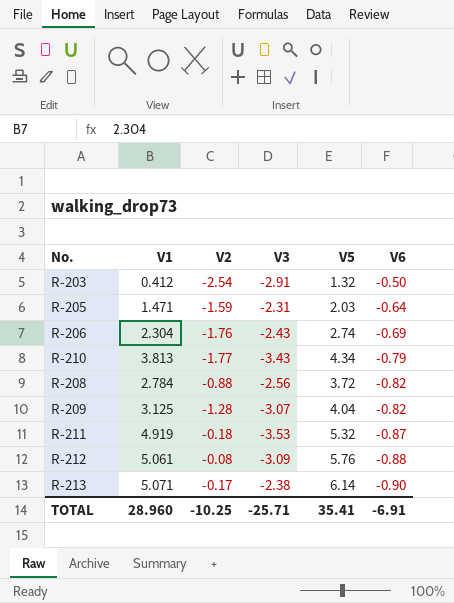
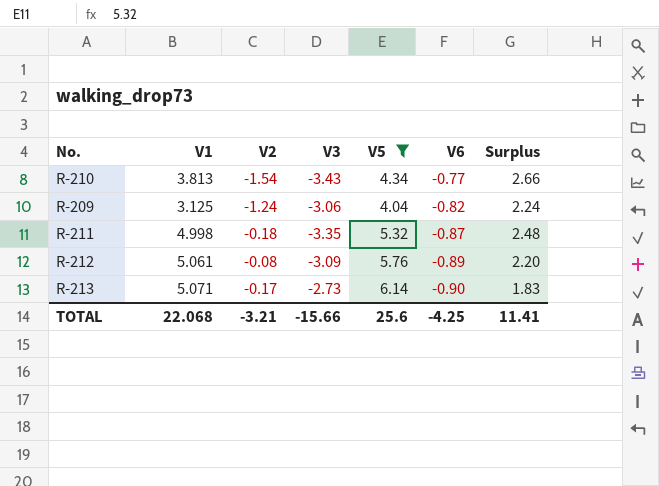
filter: none -> V5 >= 4.04
column Surplus | formula: none -> [V6] - [V3]
R-210 | V2: -1.77 -> -1.54
R-210 | V6: -0.79 -> -0.77
R-209 | V2: -1.28 -> -1.24
R-209 | V3: -3.07 -> -3.06
R-211 | V1: 4.919 -> 4.998
R-211 | V3: -3.53 -> -3.35
R-212 | V6: -0.88 -> -0.89
R-213 | V3: -2.38 -> -2.73
TOTAL | V1: 28.960 -> 22.068
TOTAL | V2: -10.25 -> -3.21
TOTAL | V3: -25.71 -> -15.66
TOTAL | V5: 35.41 -> 25.6
TOTAL | V6: -6.91 -> -4.25

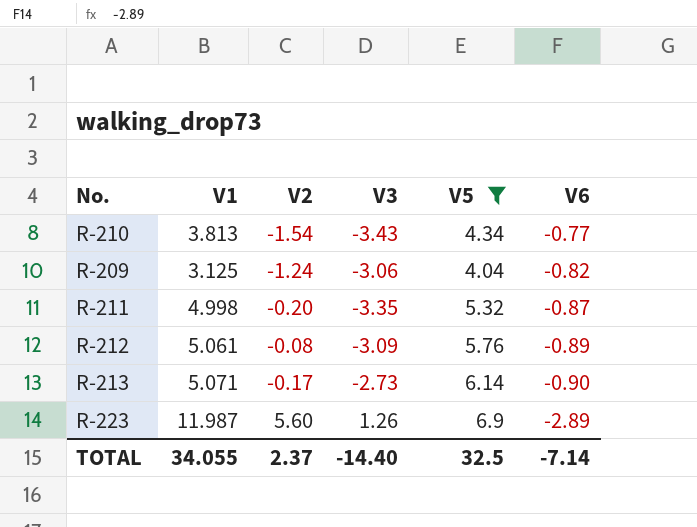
column Surplus | formula: [V6] - [V3] -> none
R-211 | V2: -0.18 -> -0.20
row R-223: none -> 11.987 | 5.60 | 1.26 | 6.9 | -2.89
TOTAL | V1: 22.068 -> 34.055
TOTAL | V2: -3.21 -> 2.37
TOTAL | V3: -15.66 -> -14.40
TOTAL | V5: 25.6 -> 32.5
TOTAL | V6: -4.25 -> -7.14

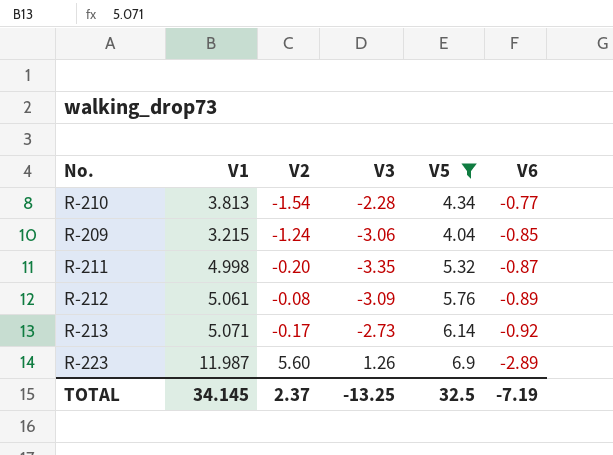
R-210 | V3: -3.43 -> -2.28
R-209 | V1: 3.125 -> 3.215
R-209 | V6: -0.82 -> -0.85
R-213 | V6: -0.90 -> -0.92
TOTAL | V1: 34.055 -> 34.145
TOTAL | V3: -14.40 -> -13.25
TOTAL | V6: -7.14 -> -7.19

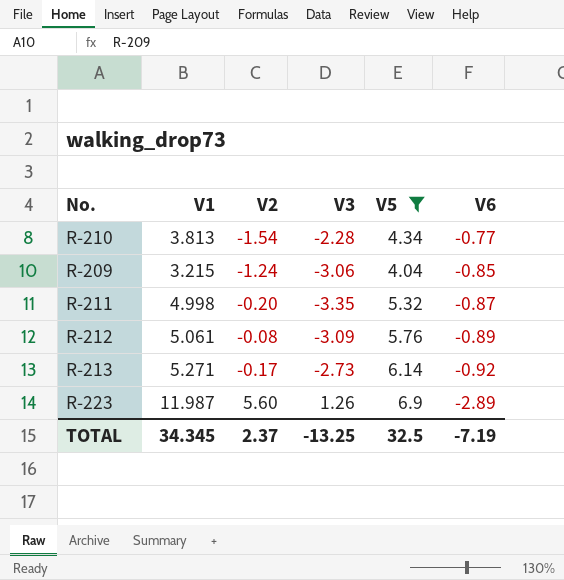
R-213 | V1: 5.071 -> 5.271
TOTAL | V1: 34.145 -> 34.345

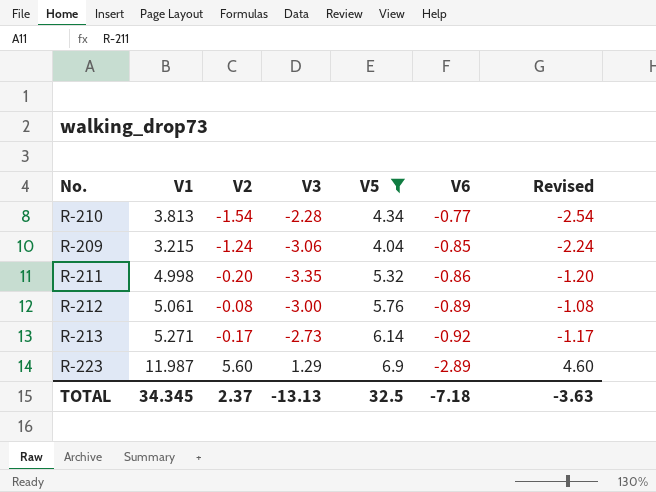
column Revised | formula: none -> [V2] - 1
R-211 | V6: -0.87 -> -0.86
R-212 | V3: -3.09 -> -3.00
R-223 | V3: 1.26 -> 1.29
TOTAL | V3: -13.25 -> -13.13
TOTAL | V6: -7.19 -> -7.18

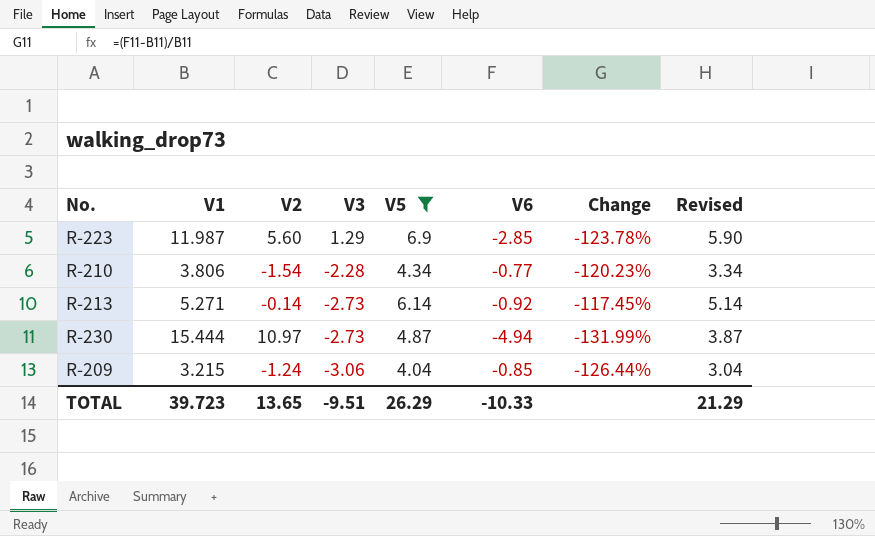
row order: V6 descending -> V3 descending
column Change | formula: none -> ([V6] - [V1]) / [V1]
column Revised | formula: [V2] - 1 -> [V5] - 1
row R-211: 4.998 | -0.20 | -3.35 | 5.32 | -0.86 | -1.20 -> none
row R-212: 5.061 | -0.08 | -3.00 | 5.76 | -0.89 | -1.08 -> none
R-223 | V6: -2.89 -> -2.85
R-210 | V1: 3.813 -> 3.806
R-213 | V2: -0.17 -> -0.14
row R-230: none -> 15.444 | 10.97 | -2.73 | 4.87 | -4.94 | -131.99% | 3.87
TOTAL | V1: 34.345 -> 39.723
TOTAL | V2: 2.37 -> 13.65
TOTAL | V3: -13.13 -> -9.51
TOTAL | V5: 32.5 -> 26.29
TOTAL | V6: -7.18 -> -10.33
TOTAL | Revised: -3.63 -> 21.29

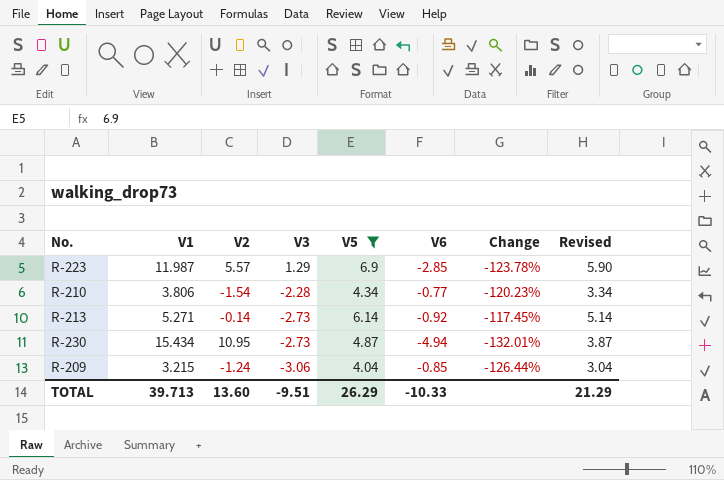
R-223 | V2: 5.60 -> 5.57
R-230 | V1: 15.444 -> 15.434
R-230 | V2: 10.97 -> 10.95
R-230 | Change: -131.99% -> -132.01%
TOTAL | V1: 39.723 -> 39.713
TOTAL | V2: 13.65 -> 13.60

